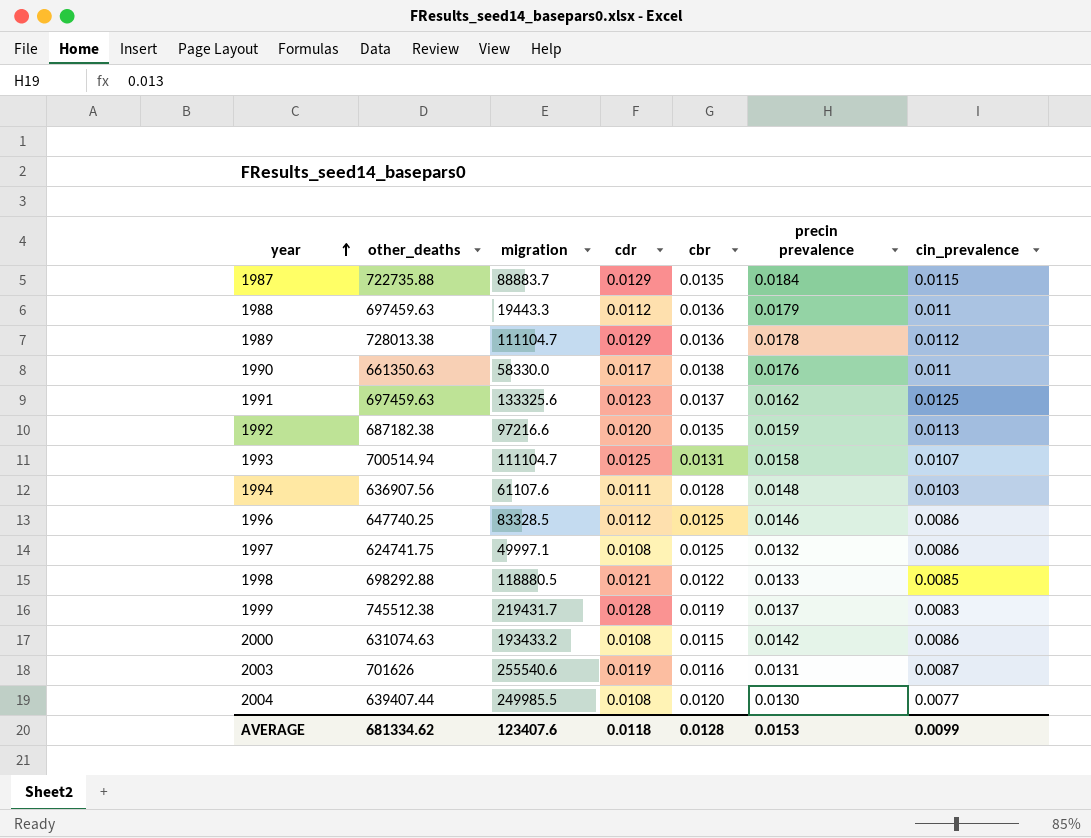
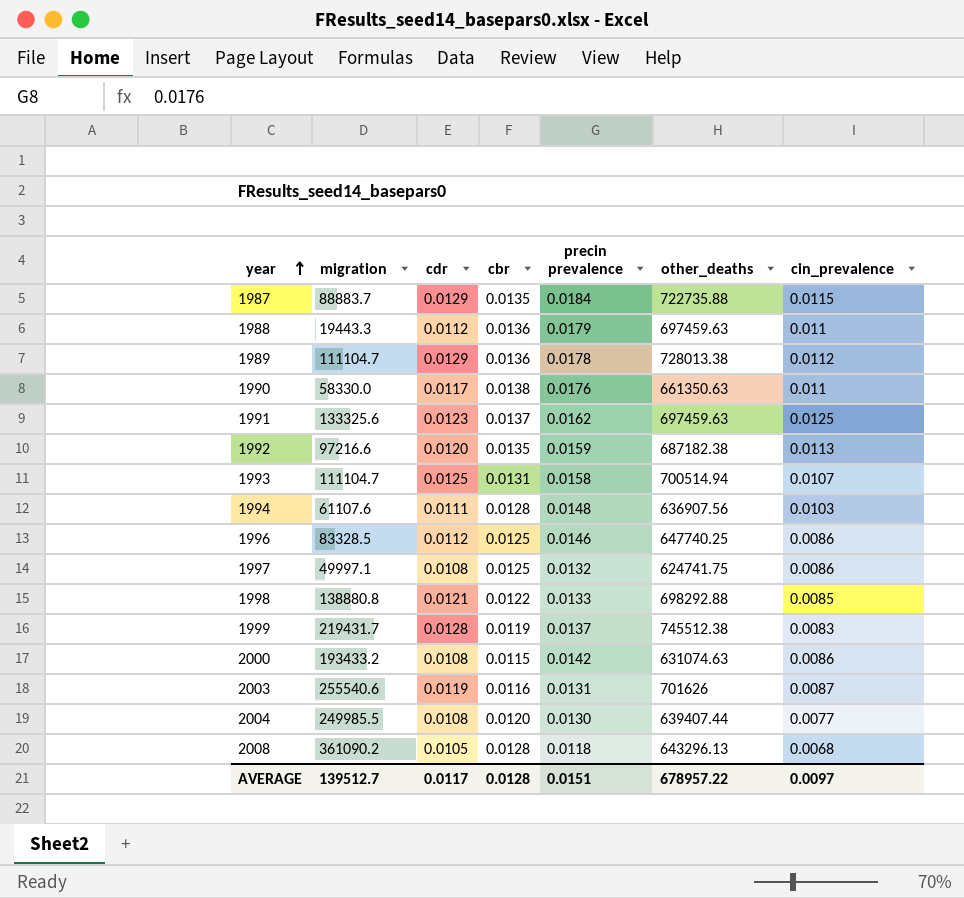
column other_deaths | position: 2 -> 6
1998 | migration: 118880.5 -> 138880.8
row 2008: none -> 361090.2 | 0.0105 | 0.0128 | 0.0118 | 643296.13 | 0.0068
AVERAGE | migration: 123407.6 -> 139512.7
AVERAGE | cdr: 0.0118 -> 0.0117
AVERAGE | precin prevalence: 0.0153 -> 0.0151
AVERAGE | other_deaths: 681334.62 -> 678957.22
AVERAGE | cin_prevalence: 0.0099 -> 0.0097

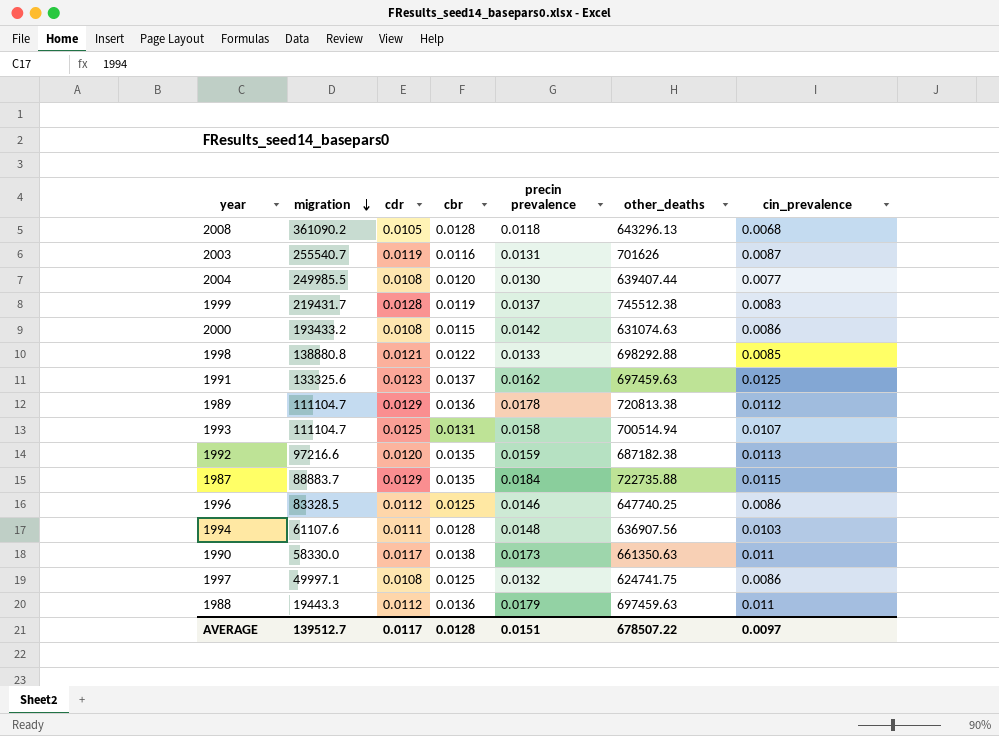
row order: year ascending -> migration descending
2003 | migration: 255540.6 -> 255540.7
1989 | other_deaths: 728013.38 -> 720813.38
1990 | precin prevalence: 0.0176 -> 0.0173
AVERAGE | other_deaths: 678957.22 -> 678507.22

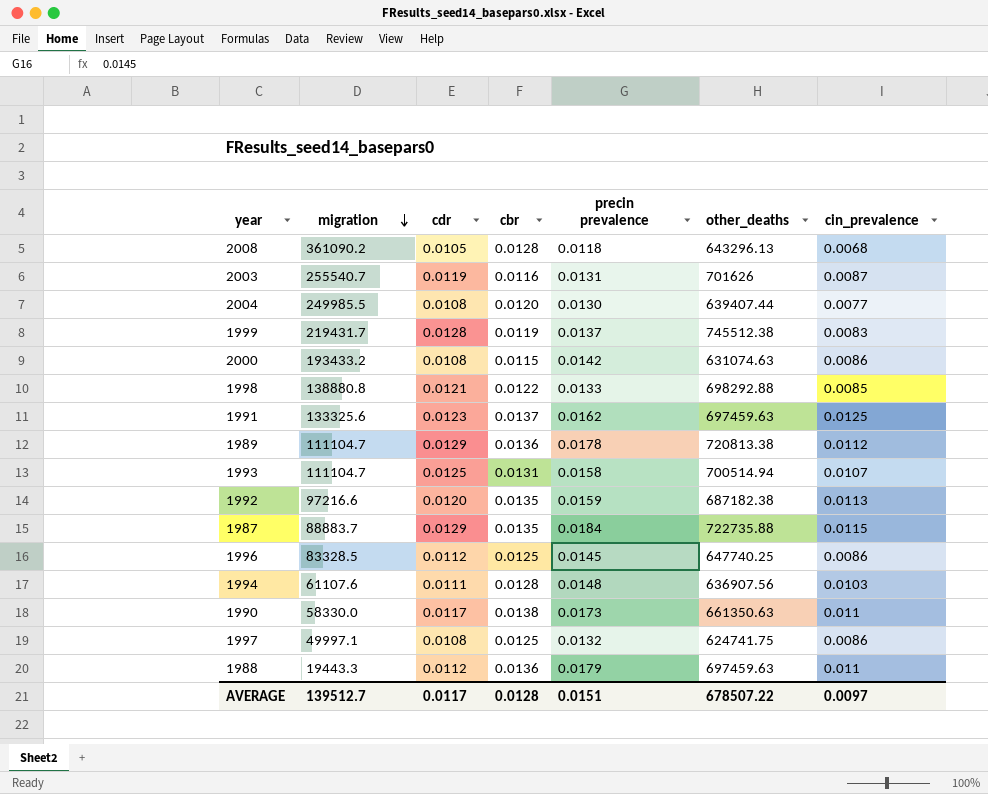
1996 | precin prevalence: 0.0146 -> 0.0145

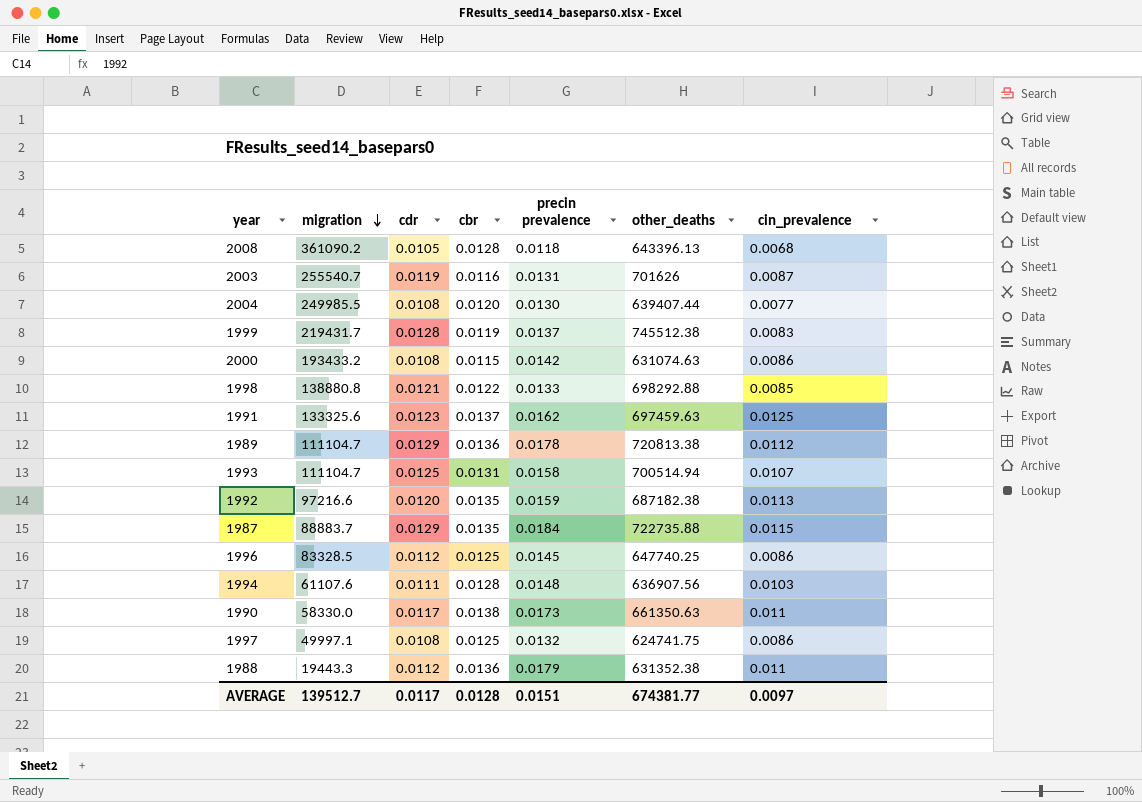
2008 | other_deaths: 643296.13 -> 643396.13
1988 | other_deaths: 697459.63 -> 631352.38
AVERAGE | other_deaths: 678507.22 -> 674381.77

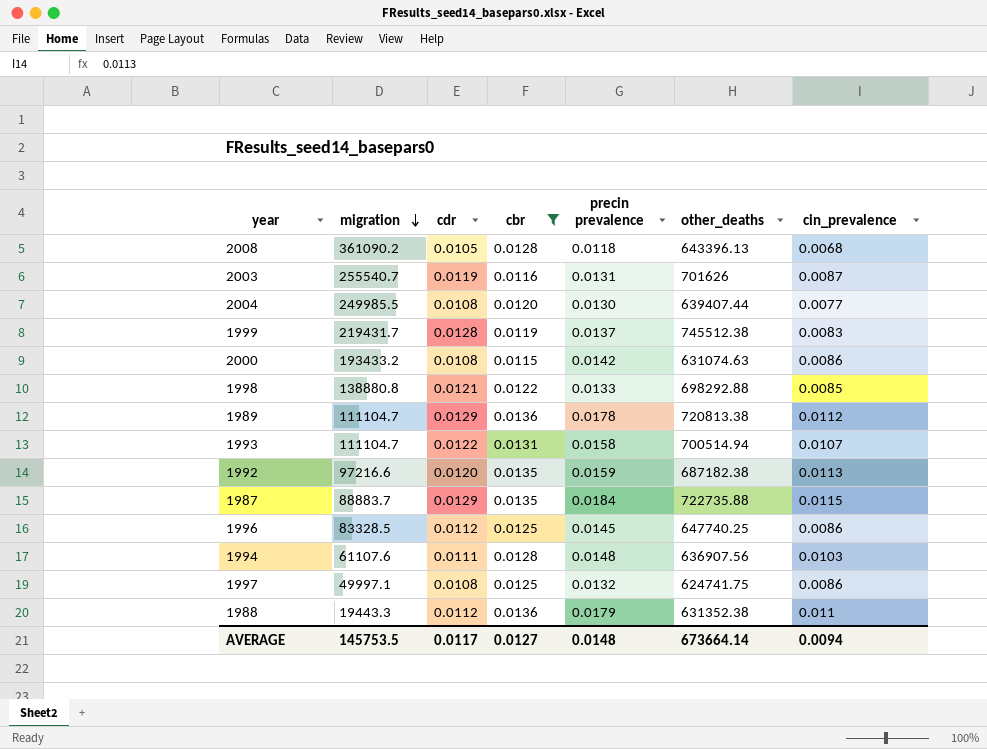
filter: none -> cbr <= 0.0136
1993 | cdr: 0.0125 -> 0.0122
AVERAGE | migration: 139512.7 -> 145753.5
AVERAGE | cbr: 0.0128 -> 0.0127
AVERAGE | precin prevalence: 0.0151 -> 0.0148
AVERAGE | other_deaths: 674381.77 -> 673664.14
AVERAGE | cin_prevalence: 0.0097 -> 0.0094

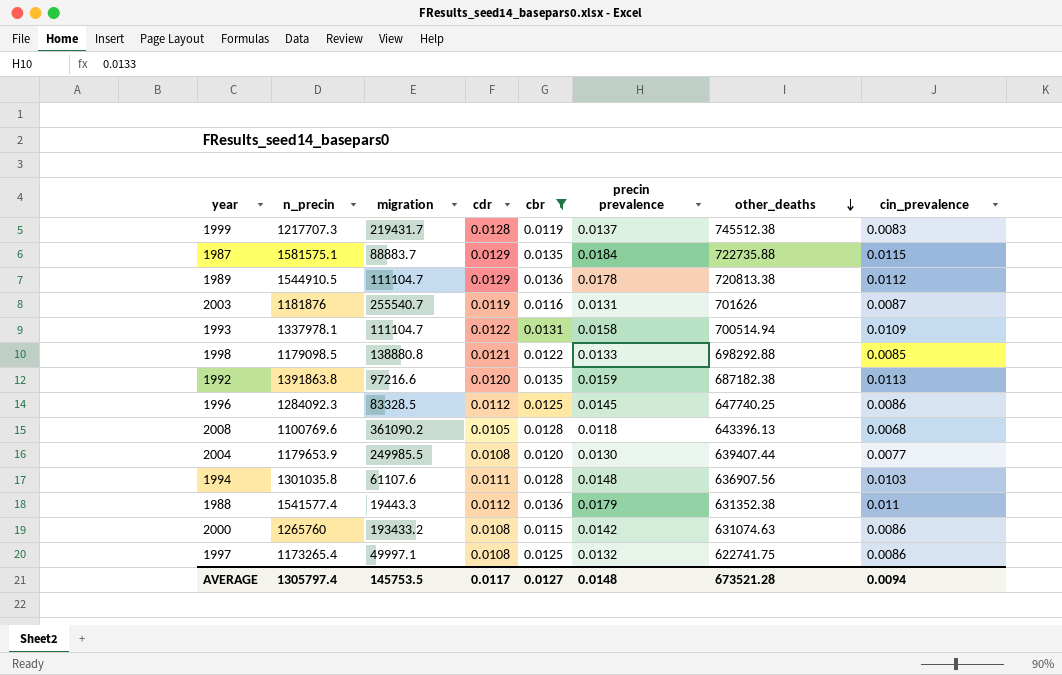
row order: migration descending -> other_deaths descending
column n_precin | position: none -> 2
1993 | cin_prevalence: 0.0107 -> 0.0109
1997 | other_deaths: 624741.75 -> 622741.75
AVERAGE | other_deaths: 673664.14 -> 673521.28

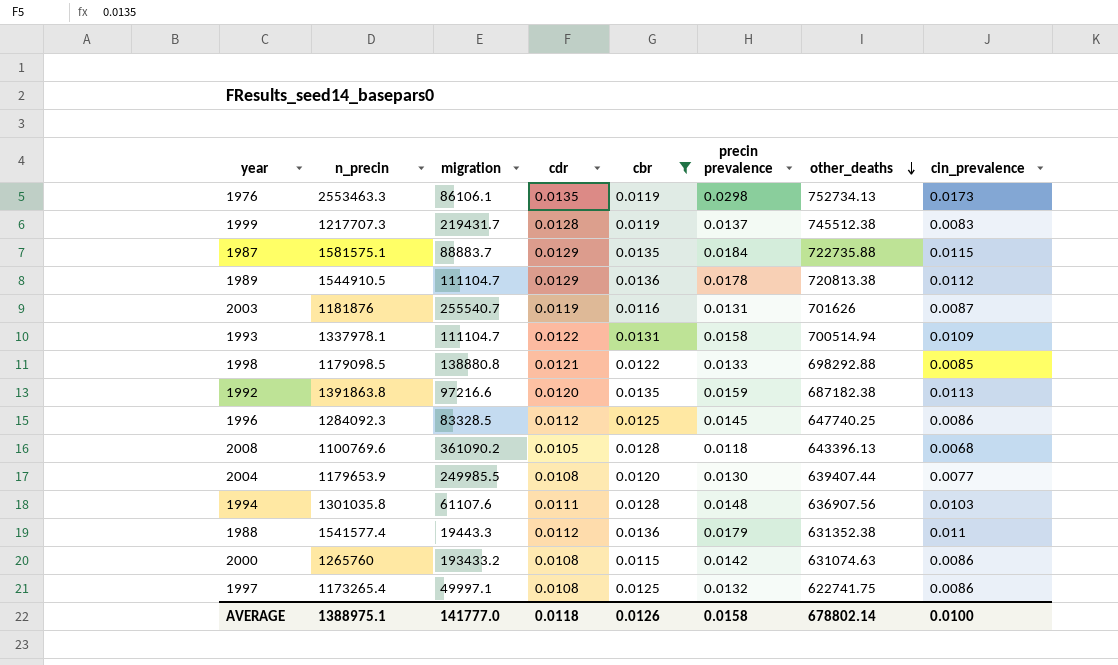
row 1976: none -> 2553463.3 | 86106.1 | 0.0135 | 0.0119 | 0.0298 | 752734.13 | 0.0173
AVERAGE | n_precin: 1305797.4 -> 1388975.1
AVERAGE | migration: 145753.5 -> 141777.0
AVERAGE | cdr: 0.0117 -> 0.0118
AVERAGE | cbr: 0.0127 -> 0.0126
AVERAGE | precin prevalence: 0.0148 -> 0.0158
AVERAGE | other_deaths: 673521.28 -> 678802.14
AVERAGE | cin_prevalence: 0.0094 -> 0.0100

